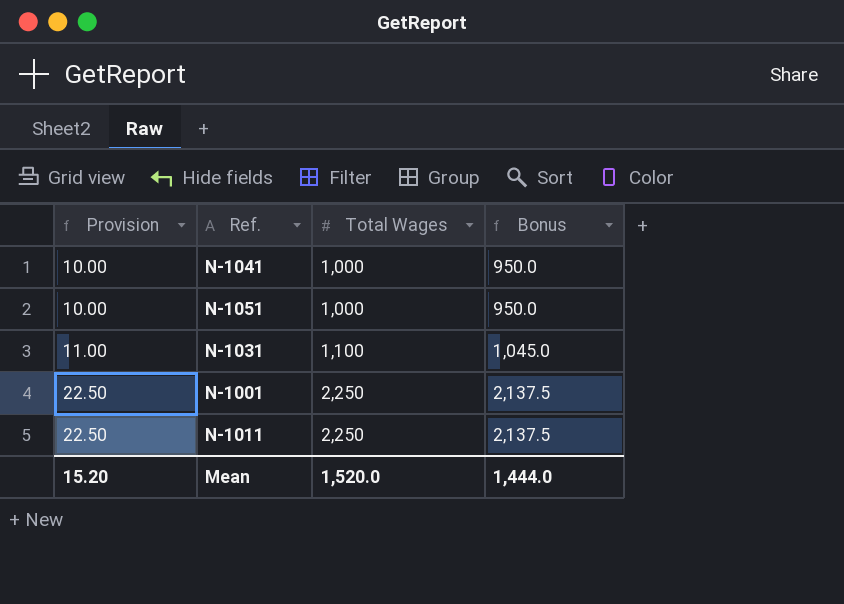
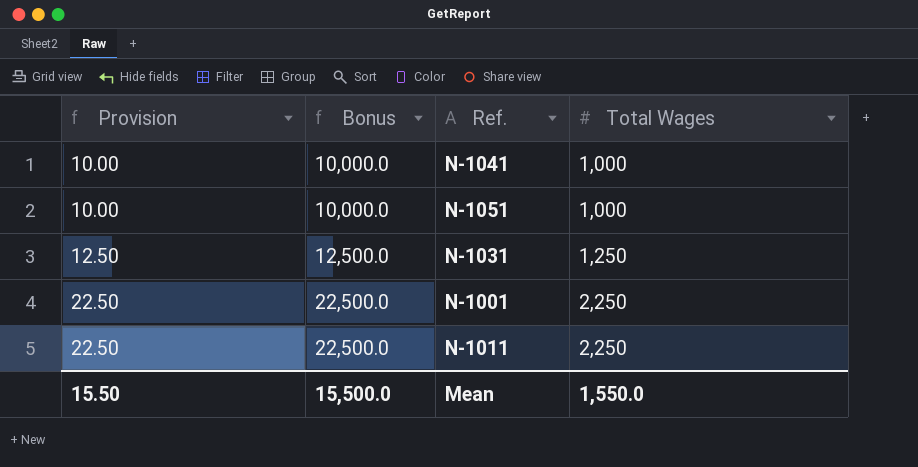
column Bonus | formula: [Total Wages] * 0.95 -> [Total Wages] * 10
column Bonus | position: 4 -> 2
N-1031 | Provision: 11.00 -> 12.50
N-1031 | Total Wages: 1,100 -> 1,250
Mean | Provision: 15.20 -> 15.50
Mean | Bonus: 1,444.0 -> 15,500.0
Mean | Total Wages: 1,520.0 -> 1,550.0

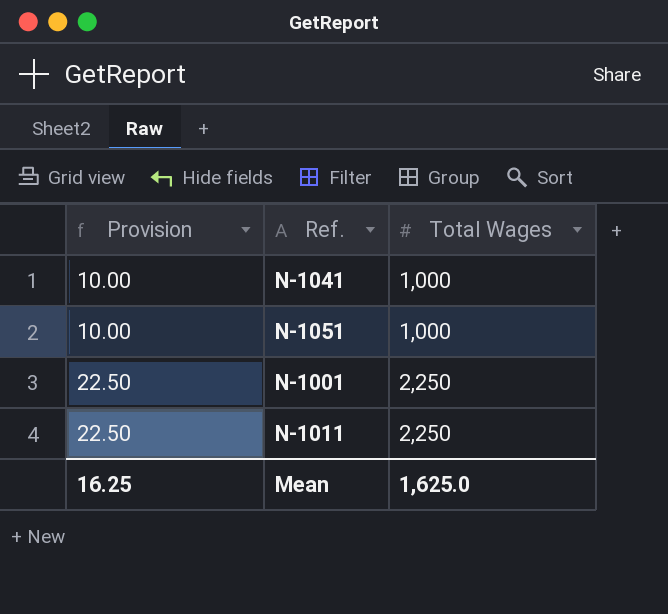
column Bonus | formula: [Total Wages] * 10 -> none
row N-1031: 12.50 | 12,500.0 | 1,250 -> none
Mean | Provision: 15.50 -> 16.25
Mean | Total Wages: 1,550.0 -> 1,625.0

